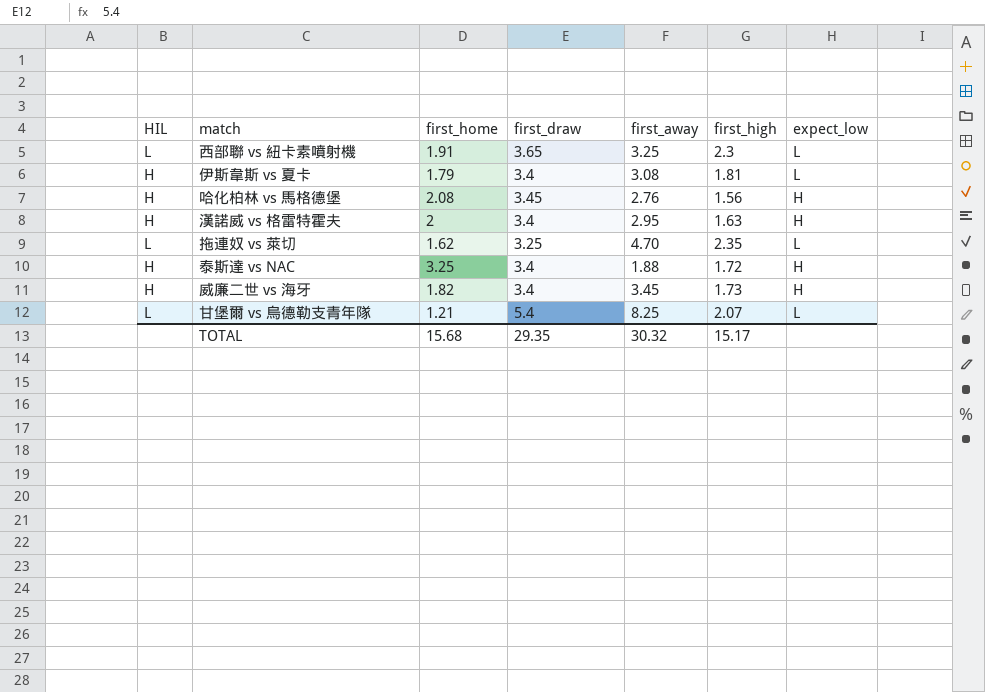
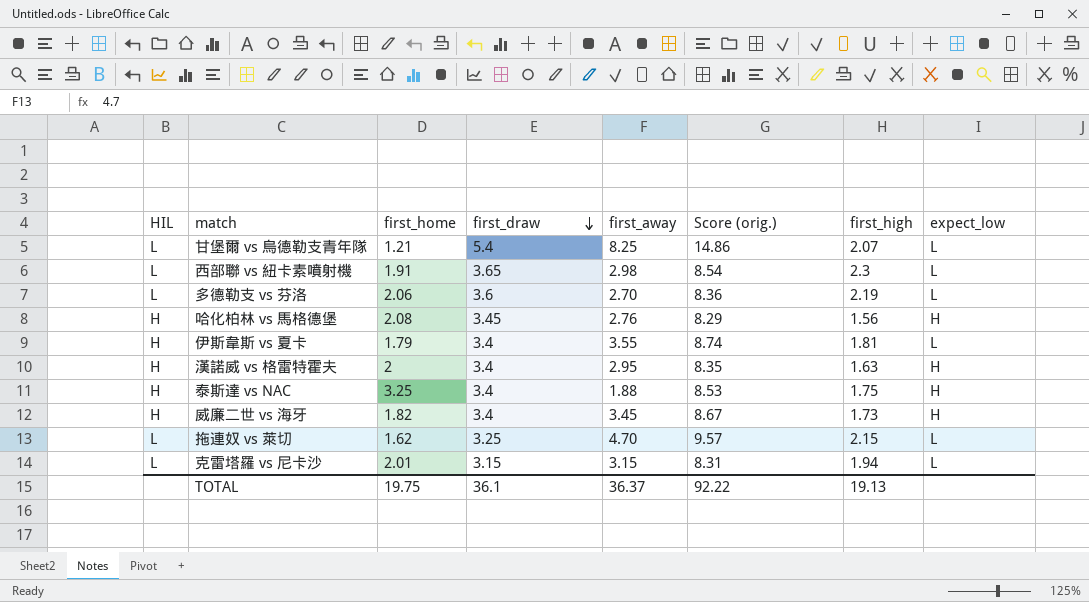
row order: none -> first_draw descending
column Score (orig.) | formula: none -> [first_home] + [first_draw] + [first_away]
西部聯 vs 紐卡素噴射機 | first_away: 3.25 -> 2.98
row 多德勒支 vs 芬洛: none -> L | 2.06 | 3.6 | 2.70 | 8.36 | 2.19 | L
伊斯韋斯 vs 夏卡 | first_away: 3.08 -> 3.55
泰斯達 vs NAC | first_high: 1.72 -> 1.75
拖連奴 vs 萊切 | first_high: 2.35 -> 2.15
row 克雷塔羅 vs 尼卡沙: none -> L | 2.01 | 3.15 | 3.15 | 8.31 | 1.94 | L
TOTAL | first_home: 15.68 -> 19.75
TOTAL | first_draw: 29.35 -> 36.1
TOTAL | first_away: 30.32 -> 36.37
TOTAL | first_high: 15.17 -> 19.13

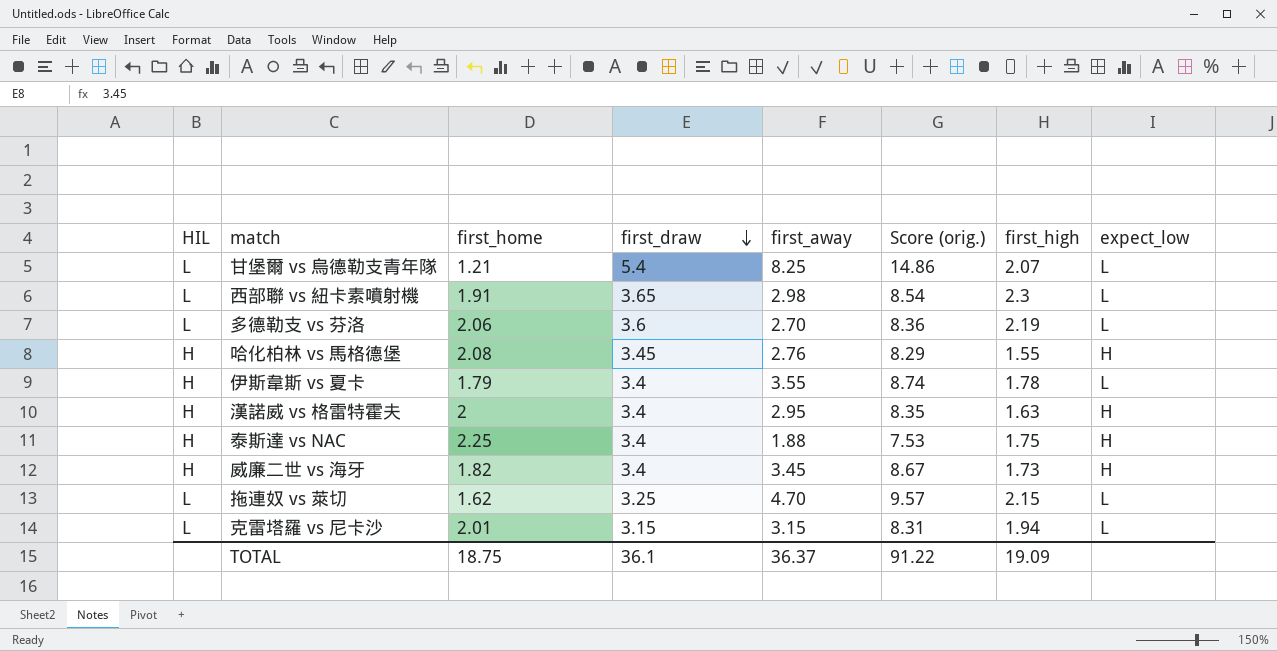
哈化柏林 vs 馬格德堡 | first_high: 1.56 -> 1.55
伊斯韋斯 vs 夏卡 | first_high: 1.81 -> 1.78
泰斯達 vs NAC | first_home: 3.25 -> 2.25
泰斯達 vs NAC | Score (orig.): 8.53 -> 7.53
TOTAL | first_home: 19.75 -> 18.75
TOTAL | Score (orig.): 92.22 -> 91.22
TOTAL | first_high: 19.13 -> 19.09

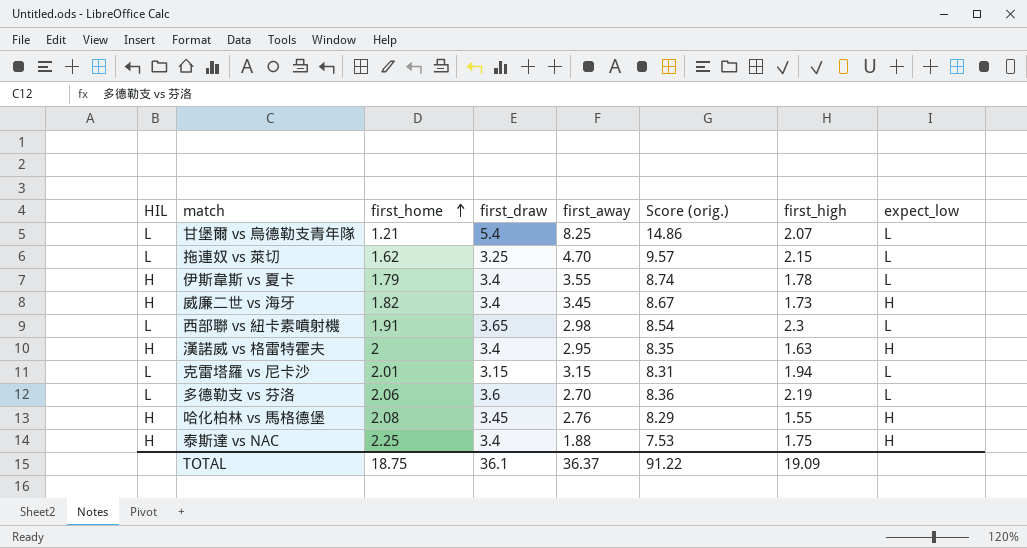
row order: first_draw descending -> first_home ascending

